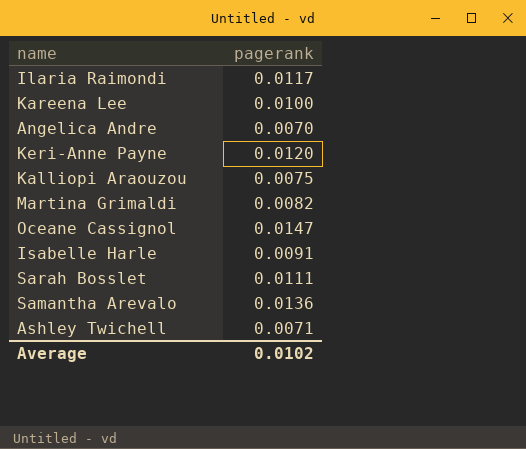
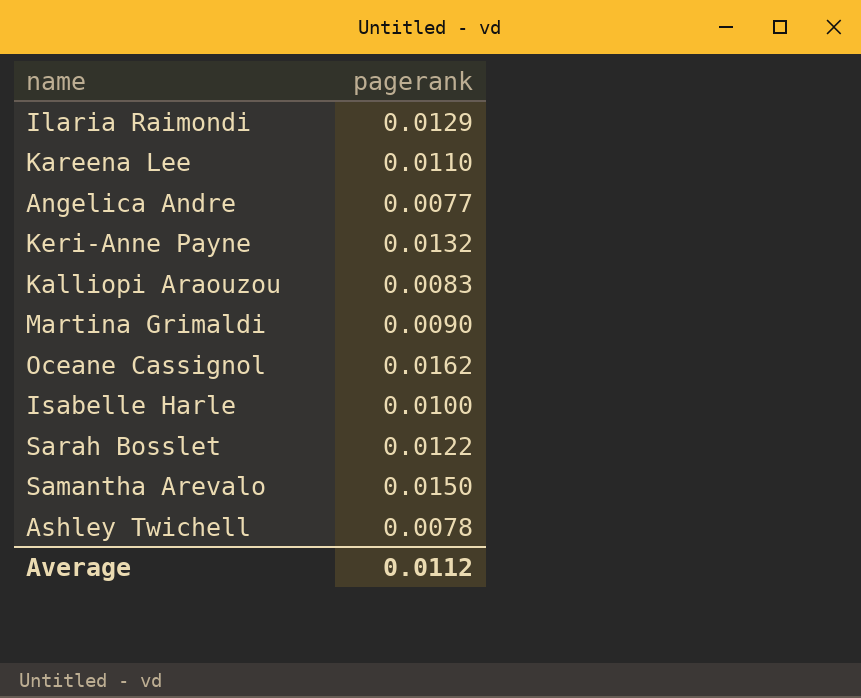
Ilaria Raimondi | pagerank: 0.0117 -> 0.0129
Kareena Lee | pagerank: 0.0100 -> 0.0110
Angelica Andre | pagerank: 0.0070 -> 0.0077
Keri-Anne Payne | pagerank: 0.0120 -> 0.0132
Kalliopi Araouzou | pagerank: 0.0075 -> 0.0083
Martina Grimaldi | pagerank: 0.0082 -> 0.0090
Oceane Cassignol | pagerank: 0.0147 -> 0.0162
Isabelle Harle | pagerank: 0.0091 -> 0.0100
Sarah Bosslet | pagerank: 0.0111 -> 0.0122
Samantha Arevalo | pagerank: 0.0136 -> 0.0150
Ashley Twichell | pagerank: 0.0071 -> 0.0078
Average | pagerank: 0.0102 -> 0.0112

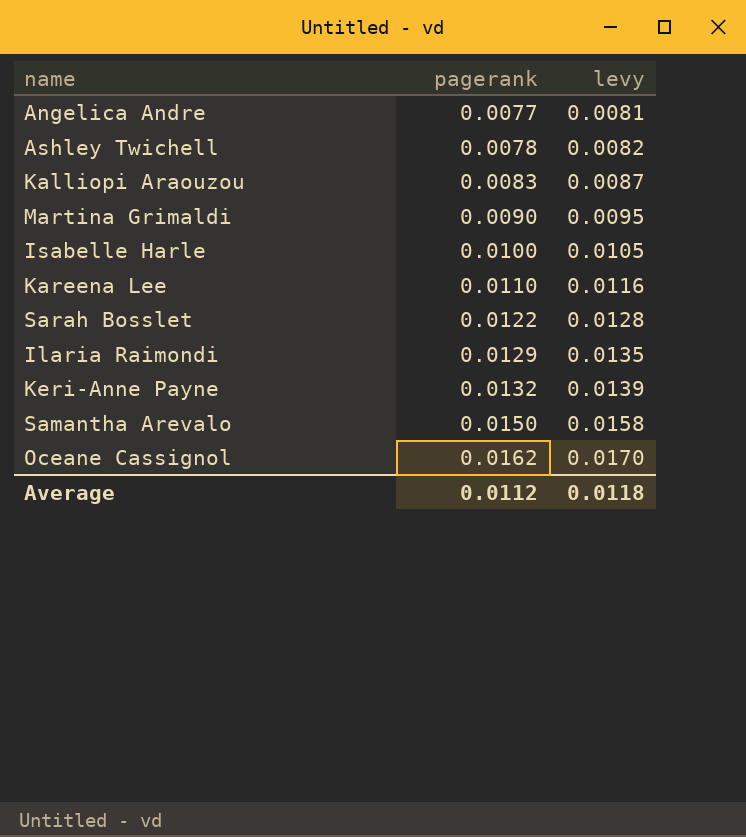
row order: none -> pagerank ascending
column levy | formula: none -> [pagerank] * 1.05

